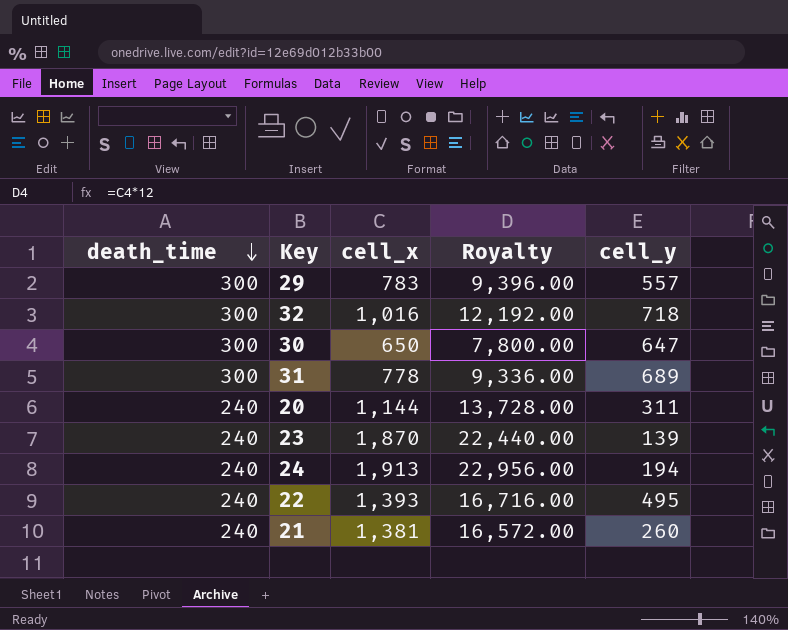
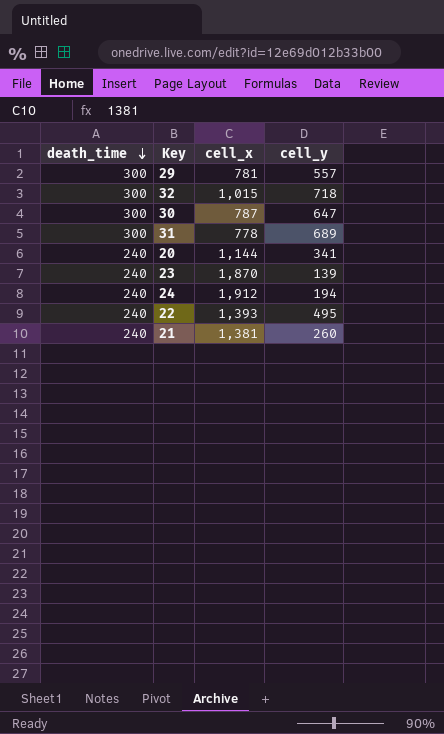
column Royalty | formula: [cell_x] * 12 -> none
29 | cell_x: 783 -> 781
32 | cell_x: 1,016 -> 1,015
30 | cell_x: 650 -> 787
20 | cell_y: 311 -> 341
24 | cell_x: 1,913 -> 1,912

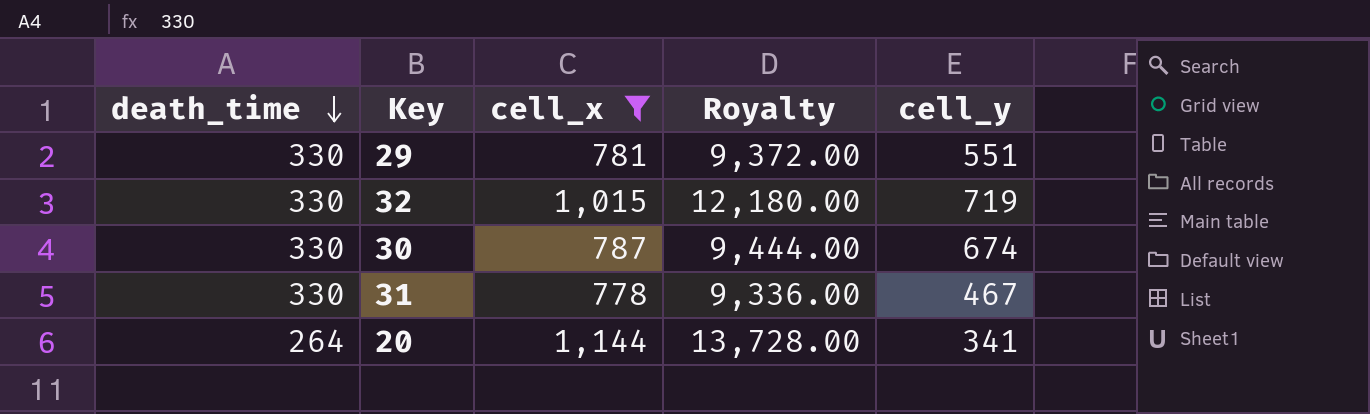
filter: none -> cell_x <= 1,144
column Royalty | formula: none -> [cell_x] * 12
29 | death_time: 300 -> 330
29 | cell_y: 557 -> 551
32 | death_time: 300 -> 330
32 | cell_y: 718 -> 719
30 | death_time: 300 -> 330
30 | cell_y: 647 -> 674
31 | death_time: 300 -> 330
31 | cell_y: 689 -> 467
20 | death_time: 240 -> 264

